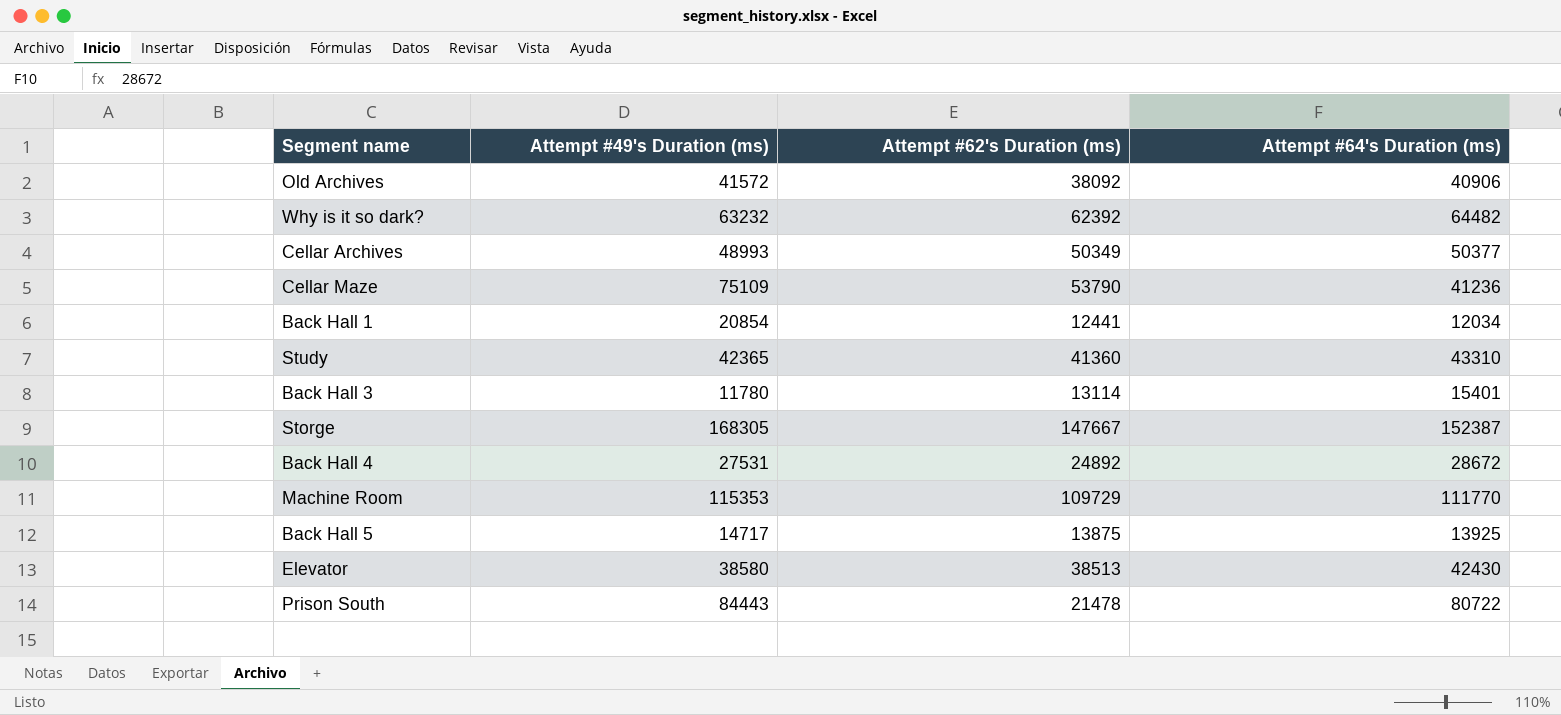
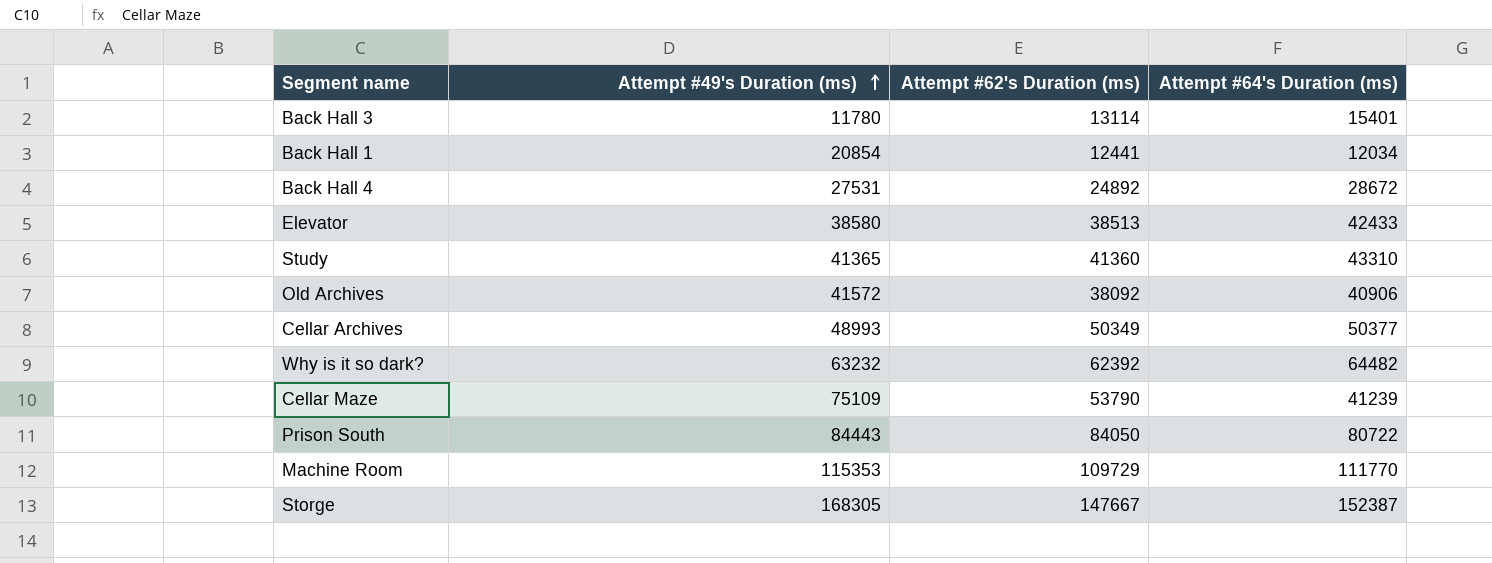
row order: none -> Attempt #49's Duration (ms) ascending
row Back Hall 5: 14717 | 13875 | 13925 -> none
Elevator | Attempt #64's Duration (ms): 42430 -> 42433
Study | Attempt #49's Duration (ms): 42365 -> 41365
Cellar Maze | Attempt #64's Duration (ms): 41236 -> 41239
Prison South | Attempt #62's Duration (ms): 21478 -> 84050

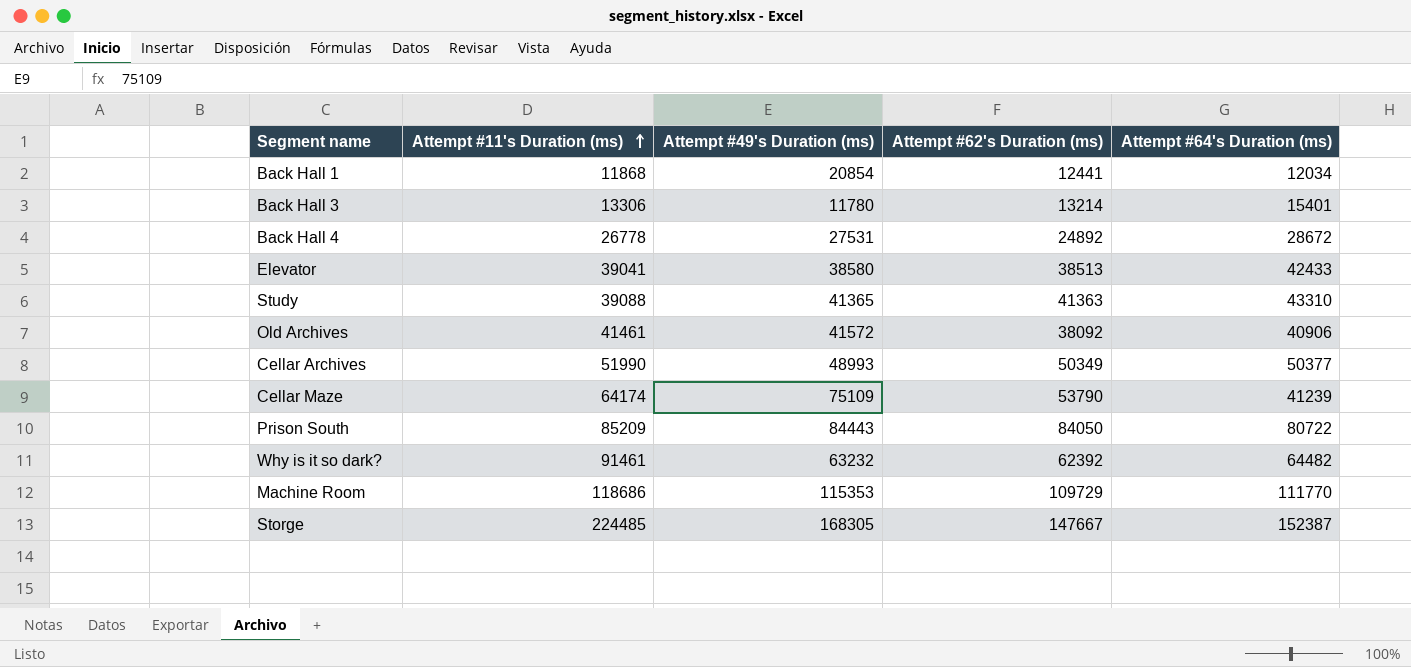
row order: Attempt #49's Duration (ms) ascending -> Attempt #11's Duration (ms) ascending
column Attempt #11's Duration (ms) | position: none -> 2
Back Hall 3 | Attempt #62's Duration (ms): 13114 -> 13214
Study | Attempt #62's Duration (ms): 41360 -> 41363

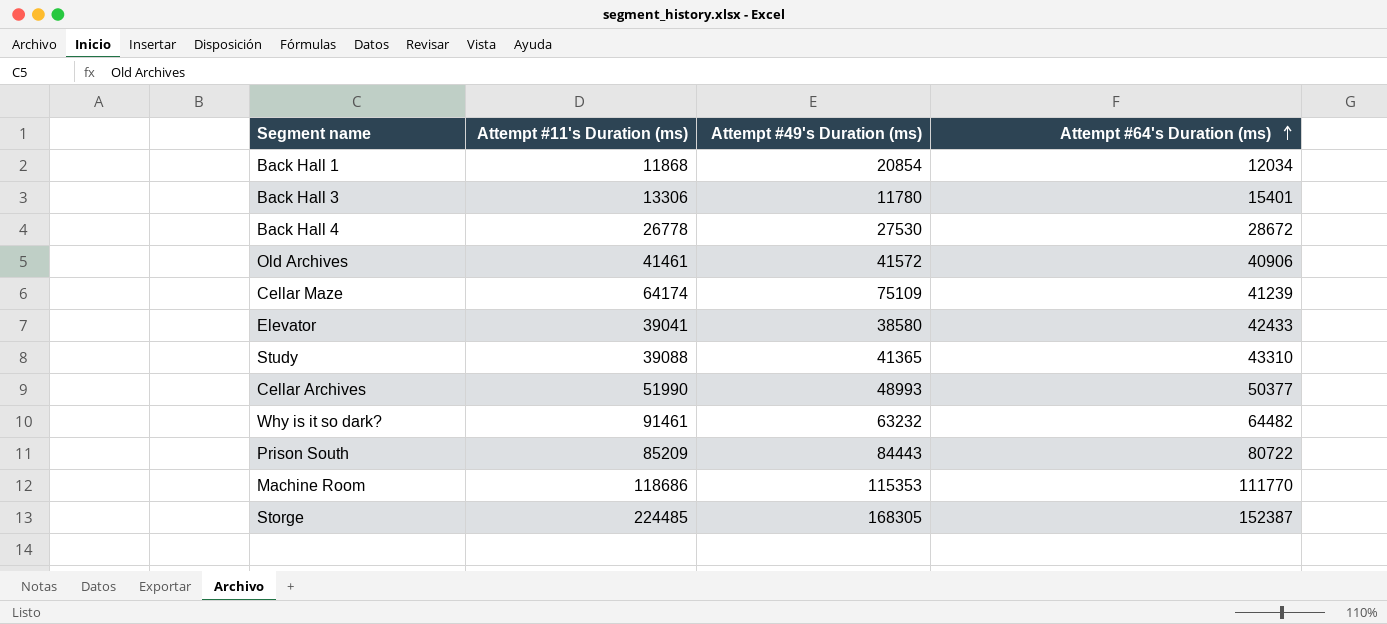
row order: Attempt #11's Duration (ms) ascending -> Attempt #64's Duration (ms) ascending
column Attempt #62's Duration (ms) | position: 4 -> none
Back Hall 4 | Attempt #49's Duration (ms): 27531 -> 27530

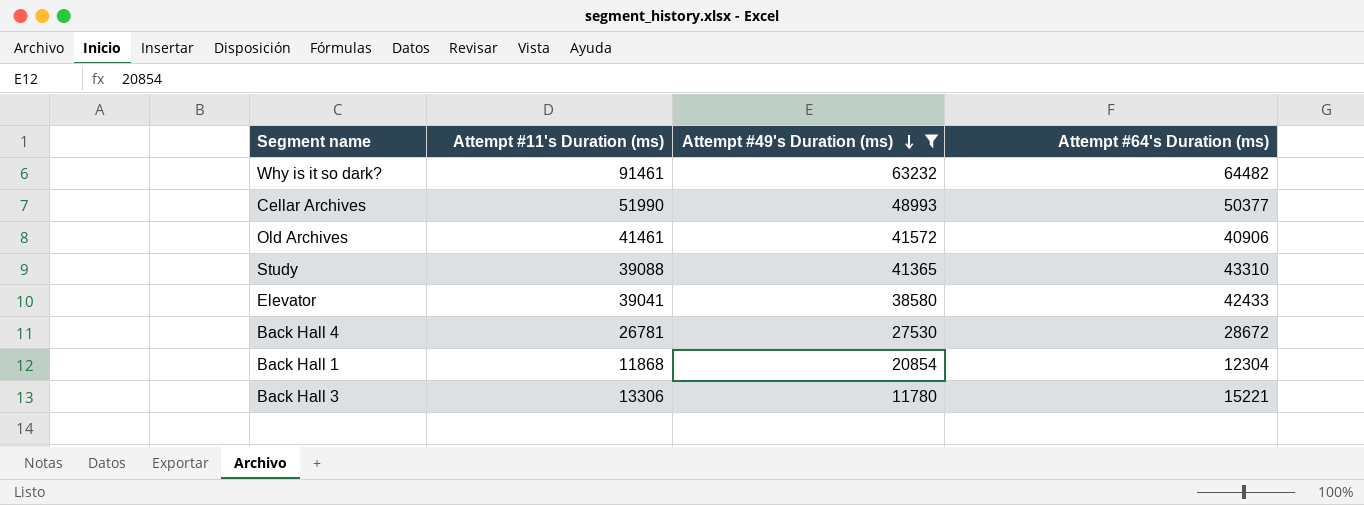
filter: none -> Attempt #49's Duration (ms) <= 63232
row order: Attempt #64's Duration (ms) ascending -> Attempt #49's Duration (ms) descending
Back Hall 4 | Attempt #11's Duration (ms): 26778 -> 26781
Back Hall 1 | Attempt #64's Duration (ms): 12034 -> 12304
Back Hall 3 | Attempt #64's Duration (ms): 15401 -> 15221

